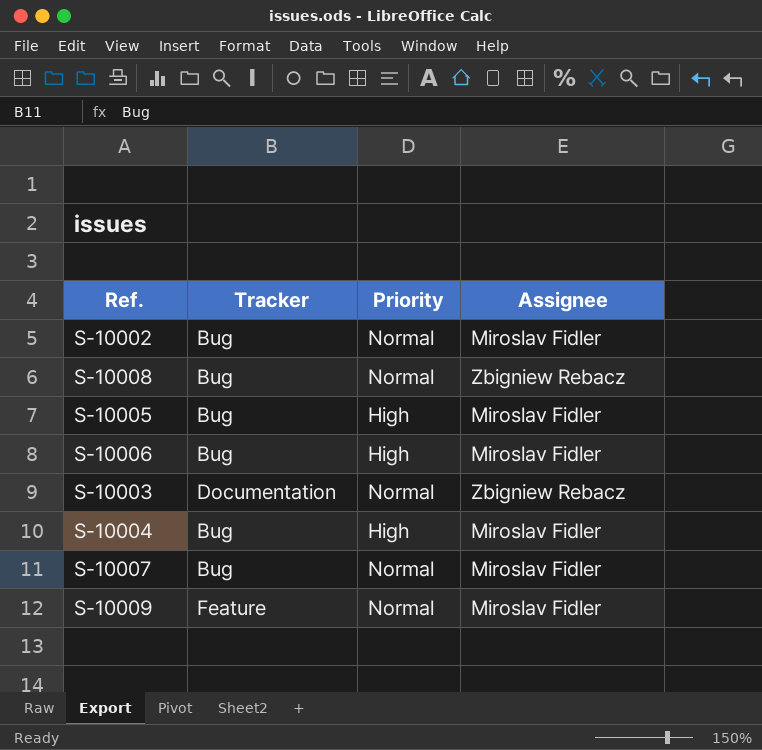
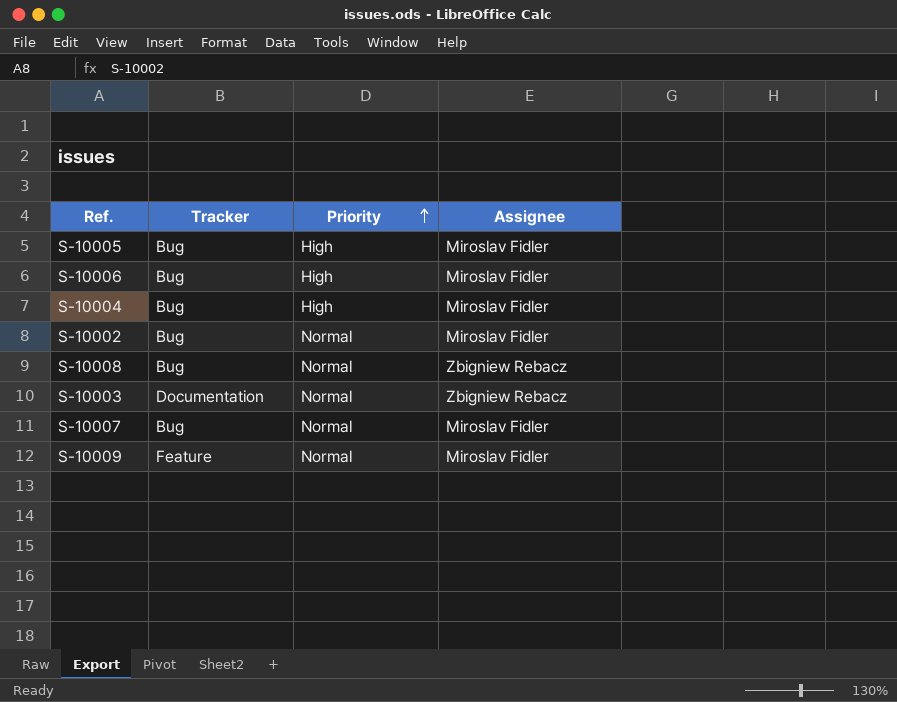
row order: none -> Priority ascending

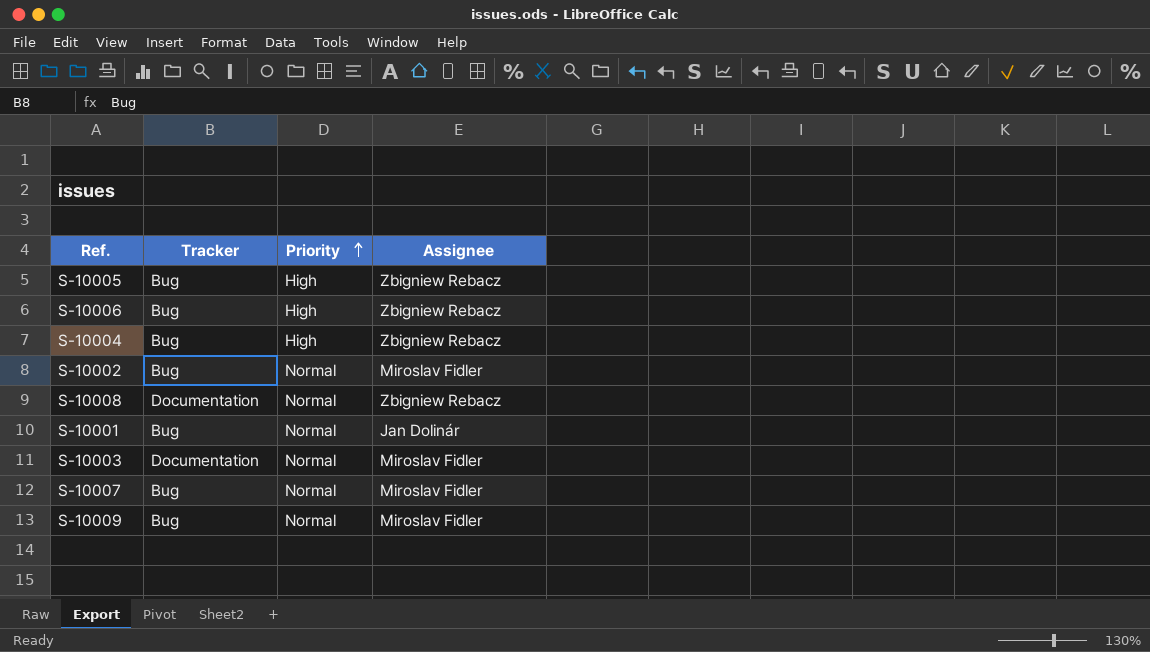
S-10005 | Assignee: Miroslav Fidler -> Zbigniew Rebacz
S-10006 | Assignee: Miroslav Fidler -> Zbigniew Rebacz
S-10004 | Assignee: Miroslav Fidler -> Zbigniew Rebacz
S-10008 | Tracker: Bug -> Documentation
row S-10001: none -> Bug | Normal | Jan Dolinár
S-10003 | Assignee: Zbigniew Rebacz -> Miroslav Fidler
S-10009 | Tracker: Feature -> Bug

